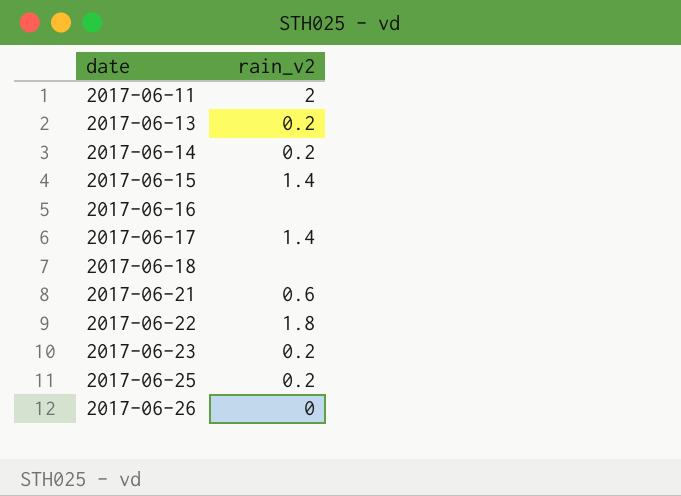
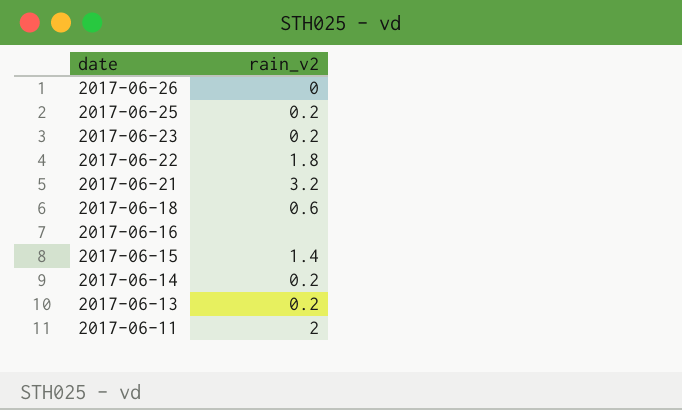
row order: date ascending -> date descending
row 2017-06-17: 1.4 -> none
2017-06-21 | rain_v2: 0.6 -> 3.2
2017-06-18 | rain_v2: none -> 0.6

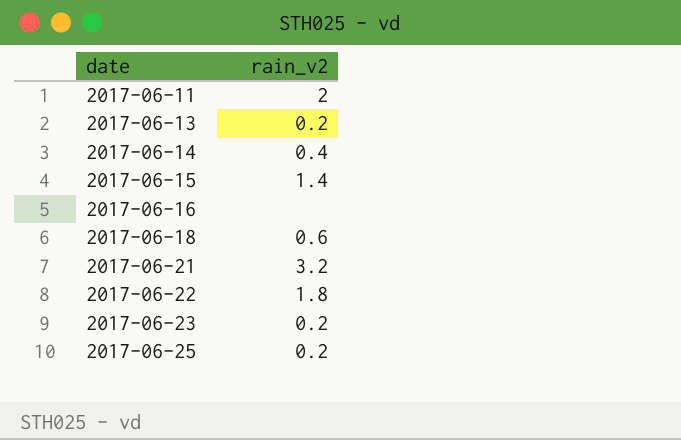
row order: date descending -> date ascending
row 2017-06-26: 0 -> none
2017-06-14 | rain_v2: 0.2 -> 0.4

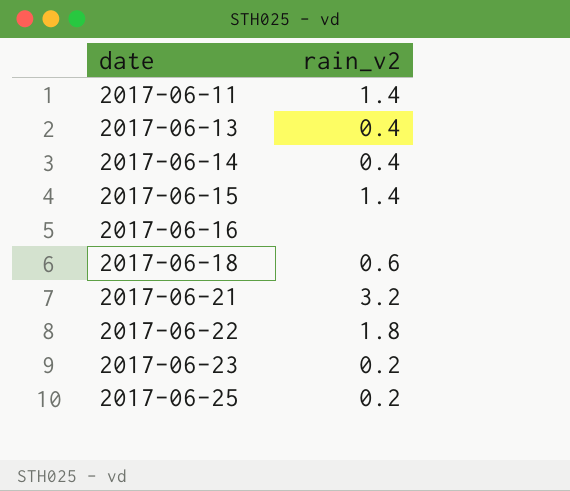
2017-06-11 | rain_v2: 2 -> 1.4
2017-06-13 | rain_v2: 0.2 -> 0.4

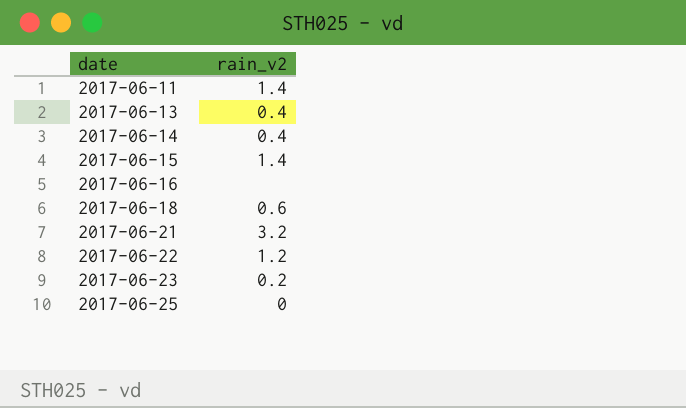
2017-06-22 | rain_v2: 1.8 -> 1.2
2017-06-25 | rain_v2: 0.2 -> 0

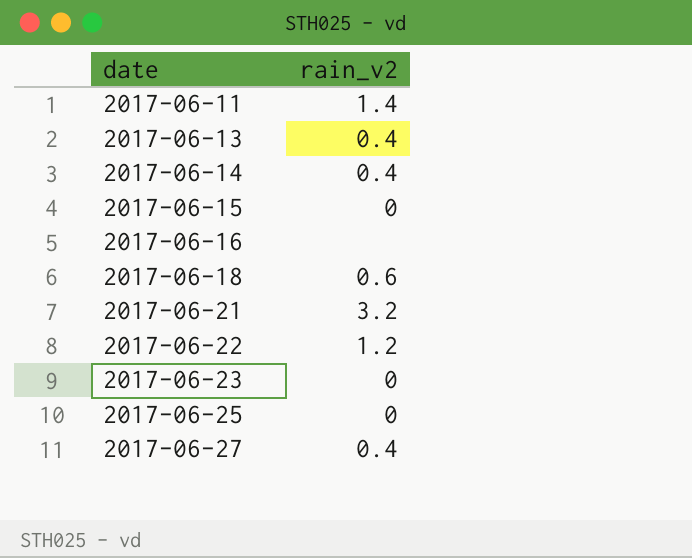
2017-06-15 | rain_v2: 1.4 -> 0
2017-06-23 | rain_v2: 0.2 -> 0
row 2017-06-27: none -> 0.4

